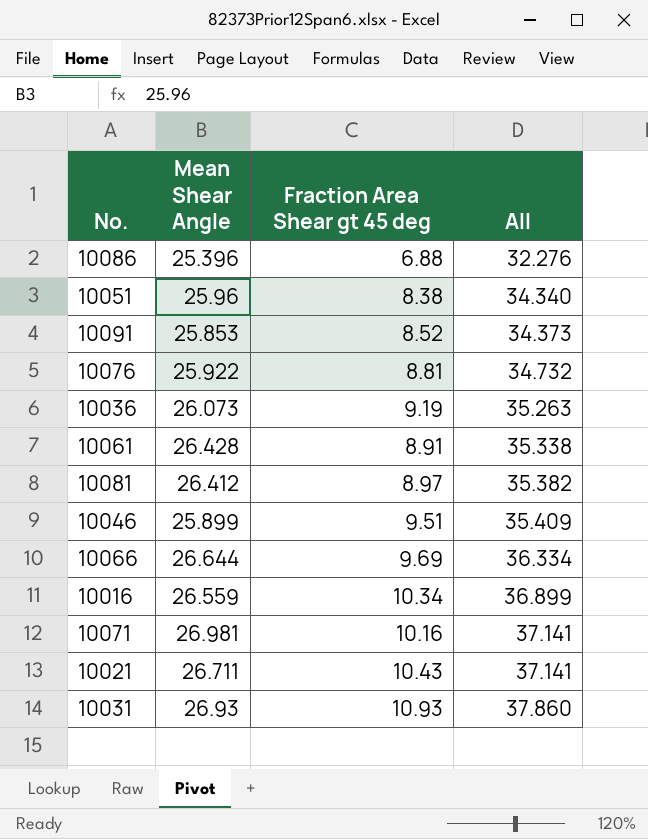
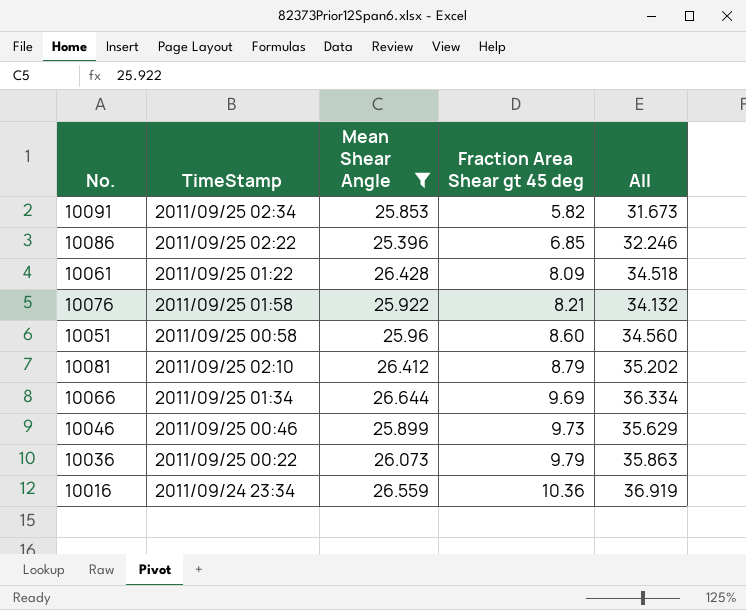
filter: none -> Mean Shear Angle <= 26.644
row order: All ascending -> Fraction Area Shear gt 45 deg ascending
column TimeStamp | position: none -> 2
10091 | Fraction Area Shear gt 45 deg: 8.52 -> 5.82
10091 | All: 34.373 -> 31.673
10086 | Fraction Area Shear gt 45 deg: 6.88 -> 6.85
10086 | All: 32.276 -> 32.246
10061 | Fraction Area Shear gt 45 deg: 8.91 -> 8.09
10061 | All: 35.338 -> 34.518
10076 | Fraction Area Shear gt 45 deg: 8.81 -> 8.21
10076 | All: 34.732 -> 34.132
10051 | Fraction Area Shear gt 45 deg: 8.38 -> 8.60
10051 | All: 34.340 -> 34.560
10081 | Fraction Area Shear gt 45 deg: 8.97 -> 8.79
10081 | All: 35.382 -> 35.202
10046 | Fraction Area Shear gt 45 deg: 9.51 -> 9.73
10046 | All: 35.409 -> 35.629
10036 | Fraction Area Shear gt 45 deg: 9.19 -> 9.79
10036 | All: 35.263 -> 35.863
10016 | Fraction Area Shear gt 45 deg: 10.34 -> 10.36
10016 | All: 36.899 -> 36.919

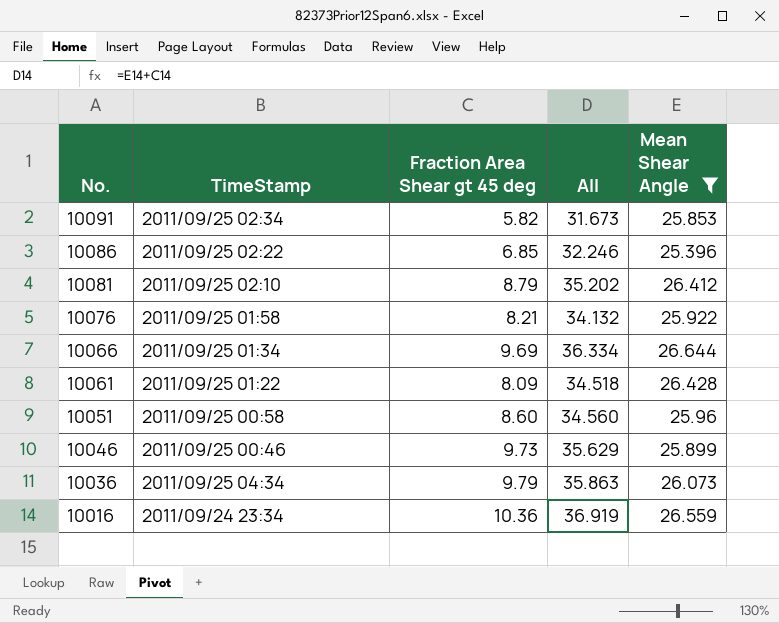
row order: Fraction Area Shear gt 45 deg ascending -> No. descending
column Mean Shear Angle | position: 3 -> 5
10036 | TimeStamp: 2011/09/25 00:22 -> 2011/09/25 04:34

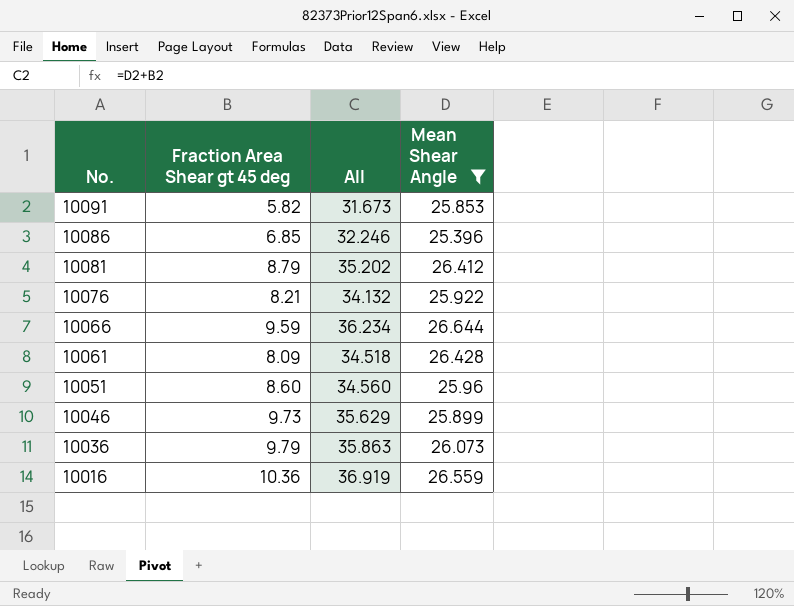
column TimeStamp | position: 2 -> none
10066 | Fraction Area Shear gt 45 deg: 9.69 -> 9.59
10066 | All: 36.334 -> 36.234

